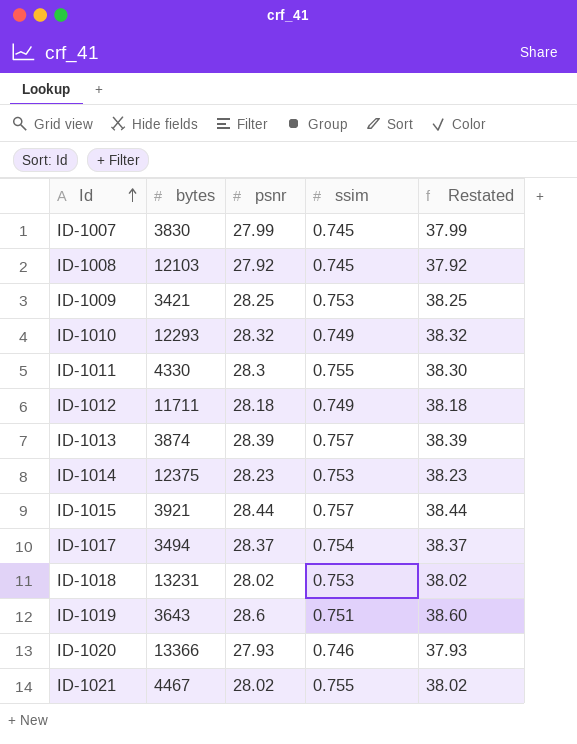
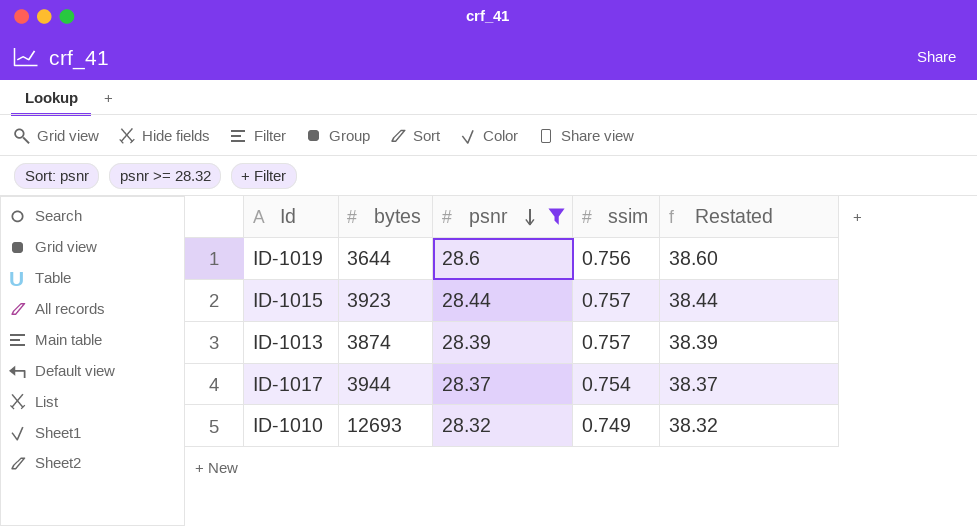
filter: none -> psnr >= 28.32
row order: Id ascending -> psnr descending
ID-1019 | bytes: 3643 -> 3644
ID-1019 | ssim: 0.751 -> 0.756
ID-1015 | bytes: 3921 -> 3923
ID-1017 | bytes: 3494 -> 3944
ID-1010 | bytes: 12293 -> 12693

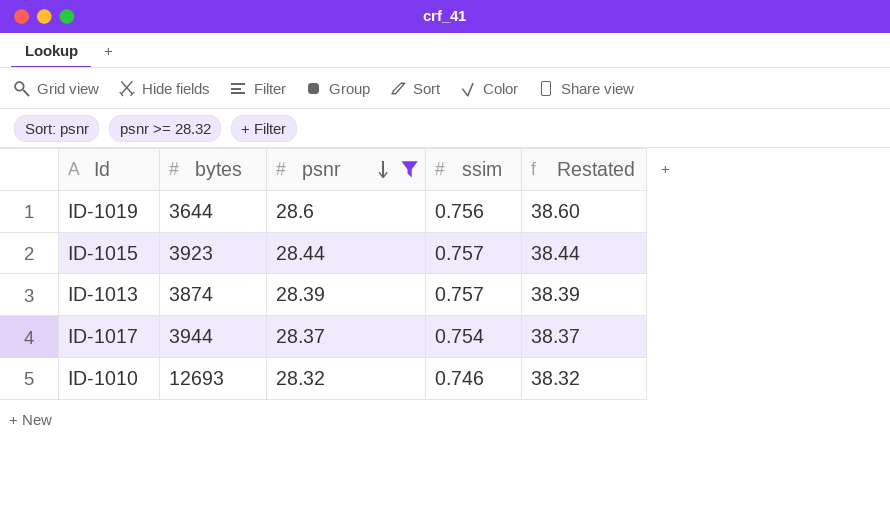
ID-1010 | ssim: 0.749 -> 0.746

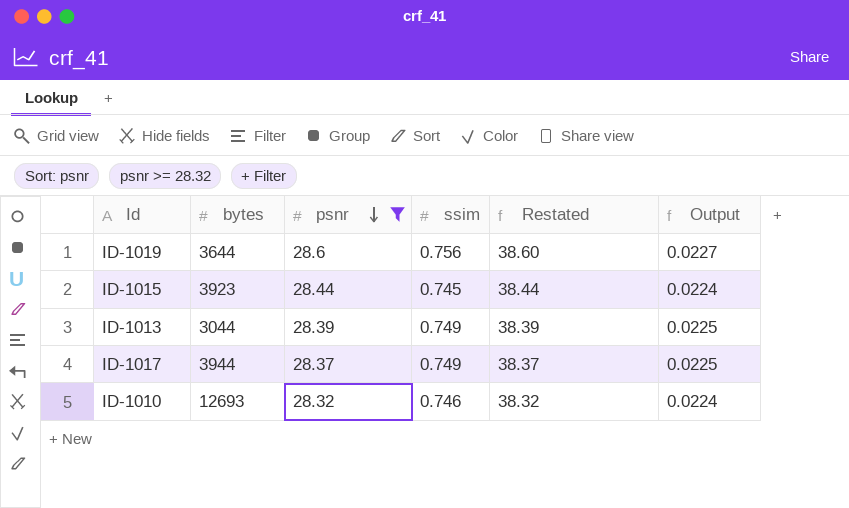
column Output | formula: none -> [ssim] * 0.03
ID-1015 | ssim: 0.757 -> 0.745
ID-1013 | bytes: 3874 -> 3044
ID-1013 | ssim: 0.757 -> 0.749
ID-1017 | ssim: 0.754 -> 0.749

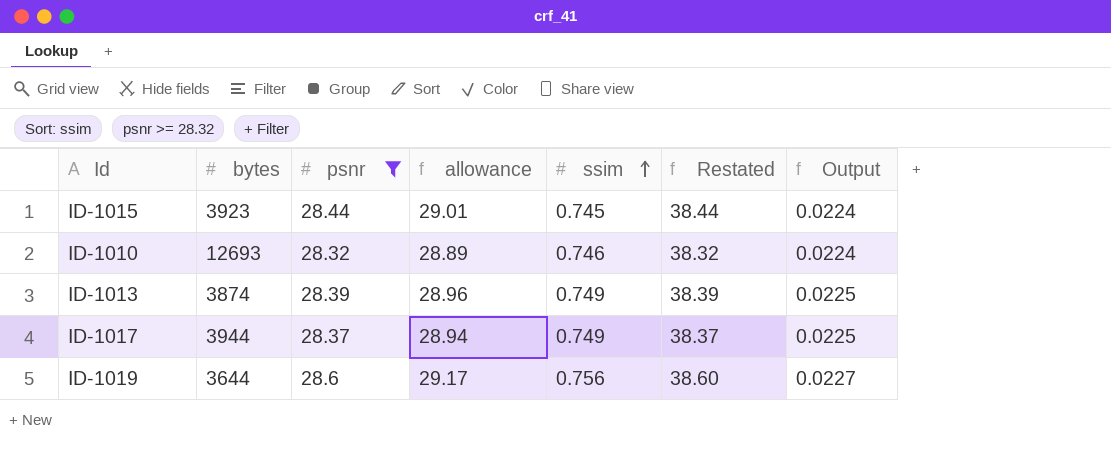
row order: psnr descending -> ssim ascending
column allowance | formula: none -> [psnr] * 1.02
ID-1013 | bytes: 3044 -> 3874

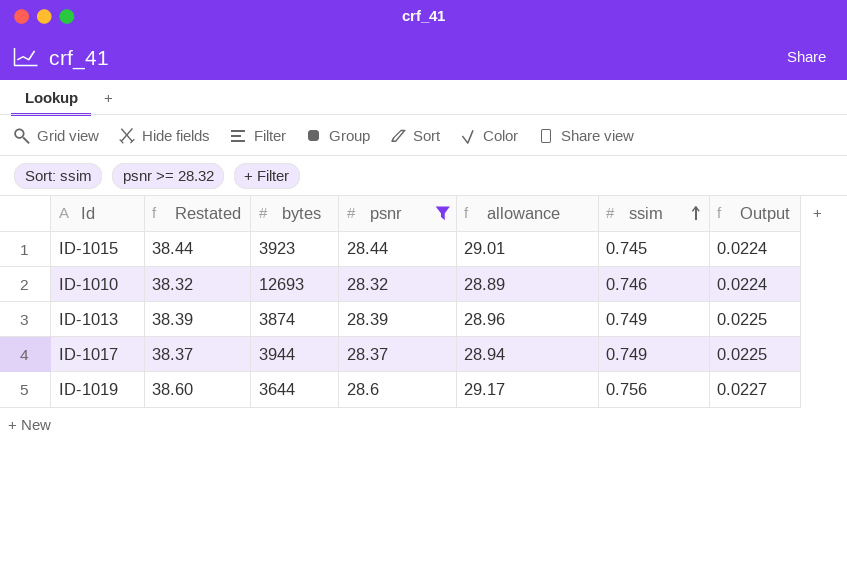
column Restated | position: 6 -> 2

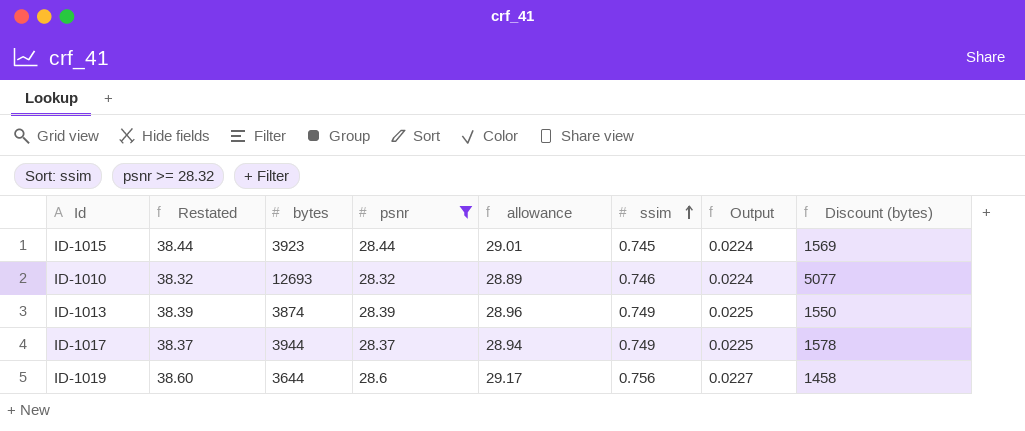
column Discount (bytes) | formula: none -> [bytes] * 0.4

